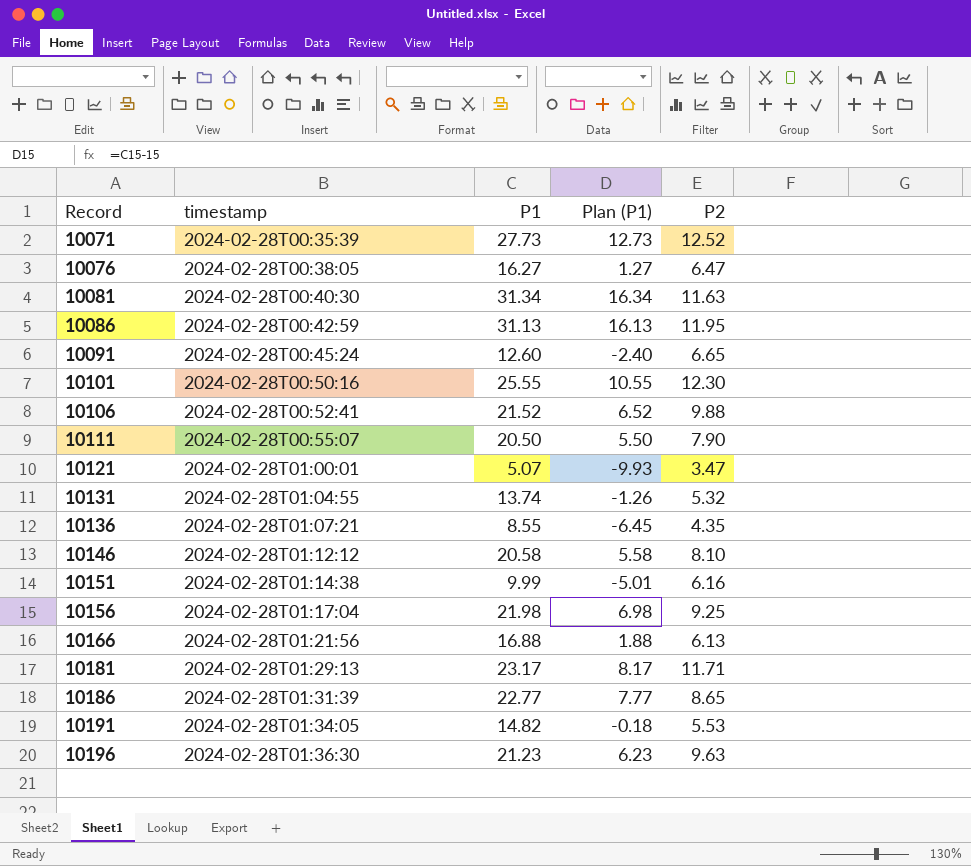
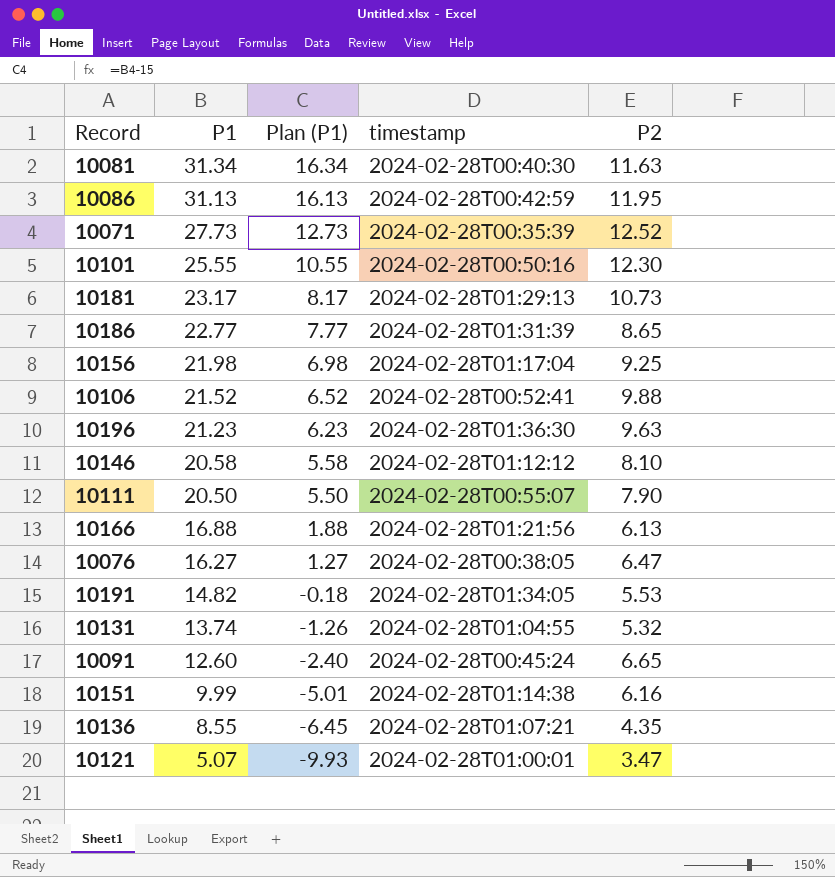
row order: Record ascending -> P1 descending
column timestamp | position: 2 -> 4
10181 | P2: 11.71 -> 10.73

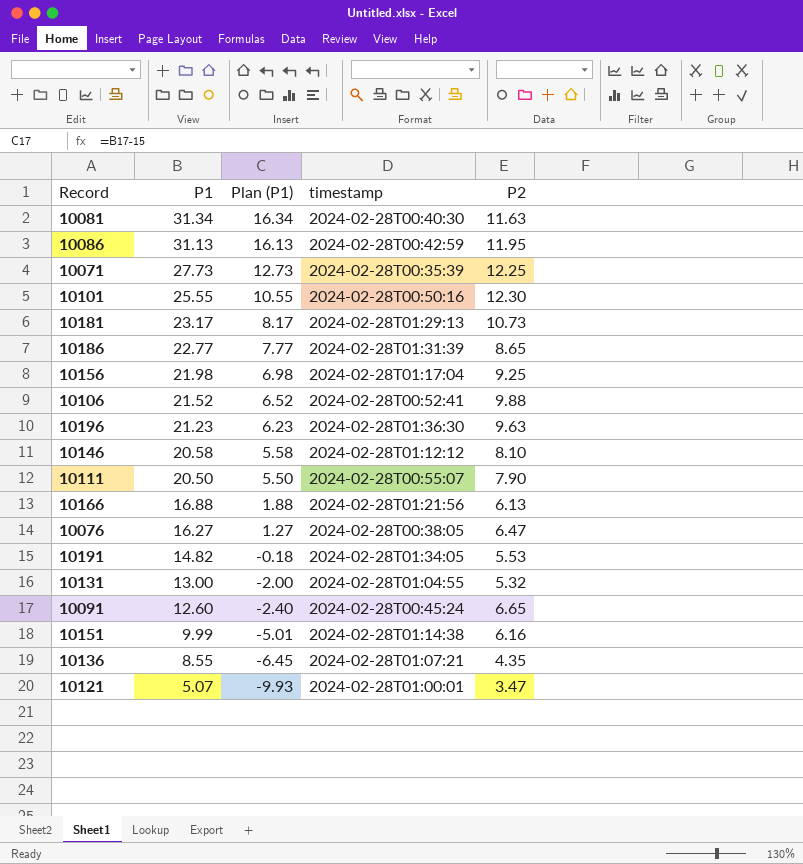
10071 | P2: 12.52 -> 12.25
10131 | P1: 13.74 -> 13.00
10131 | Plan (P1): -1.26 -> -2.00

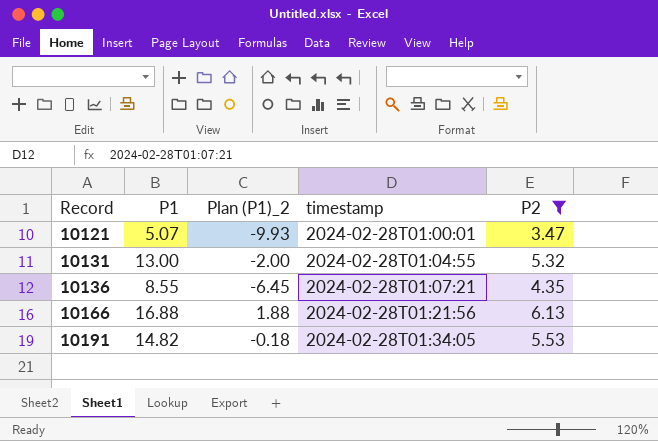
filter: none -> P2 <= 6.13
row order: P1 descending -> Record ascending
column name: Plan (P1) -> Plan (P1)_2

